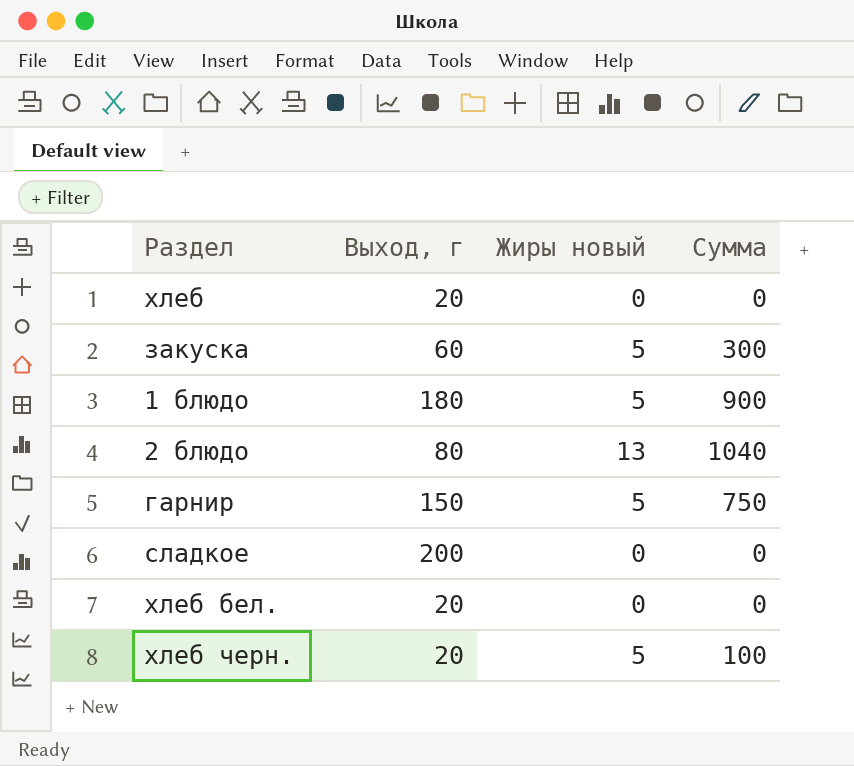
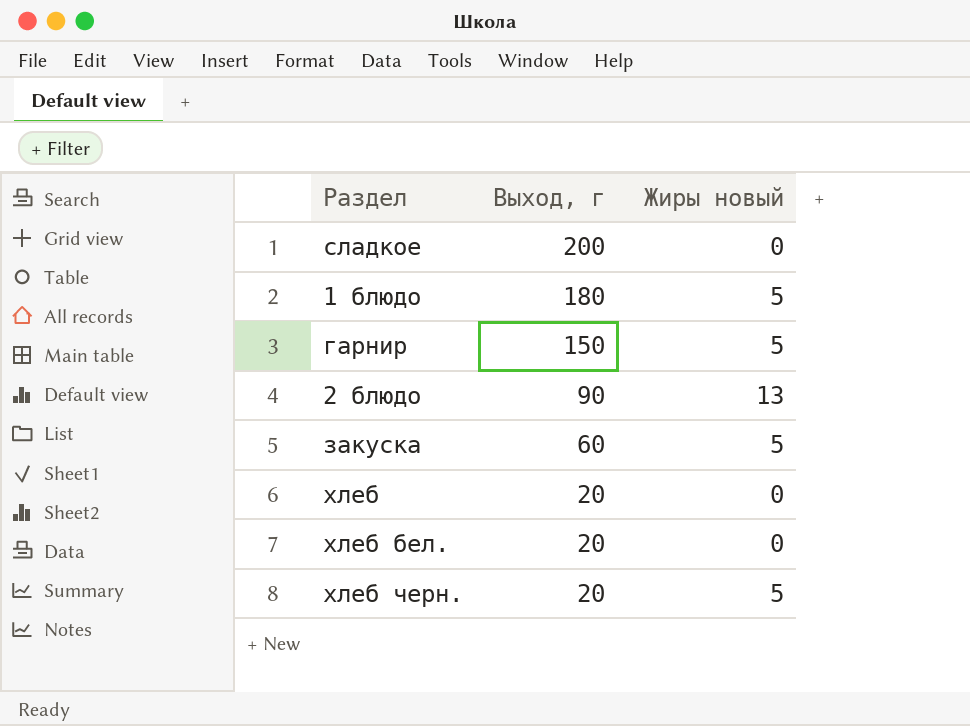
row order: none -> Выход, г descending
column Сумма | formula: [Выход, г] * [Жиры новый] -> none
2 блюдо | Выход, г: 80 -> 90

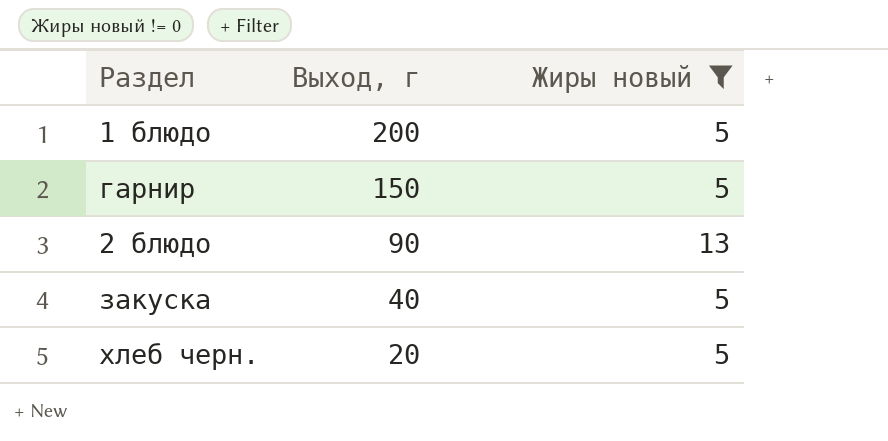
filter: none -> Жиры новый != 0
1 блюдо | Выход, г: 180 -> 200
закуска | Выход, г: 60 -> 40

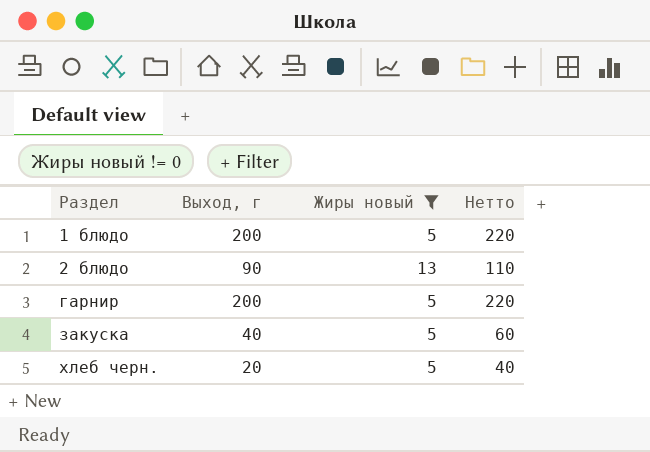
row order: Выход, г descending -> Раздел ascending
column Нетто | formula: none -> [Выход, г] + 20
гарнир | Выход, г: 150 -> 200

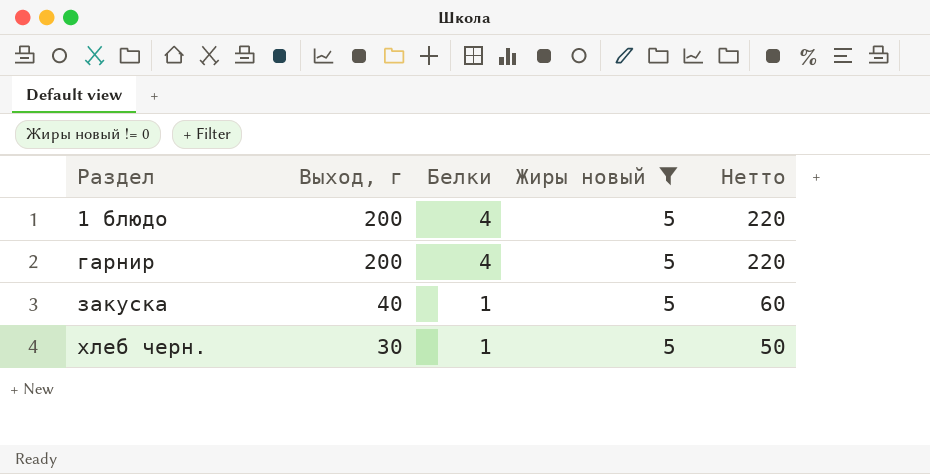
column Белки | position: none -> 3
row 2 блюдо: 90 | 13 | 110 -> none
хлеб черн. | Выход, г: 20 -> 30
хлеб черн. | Нетто: 40 -> 50

